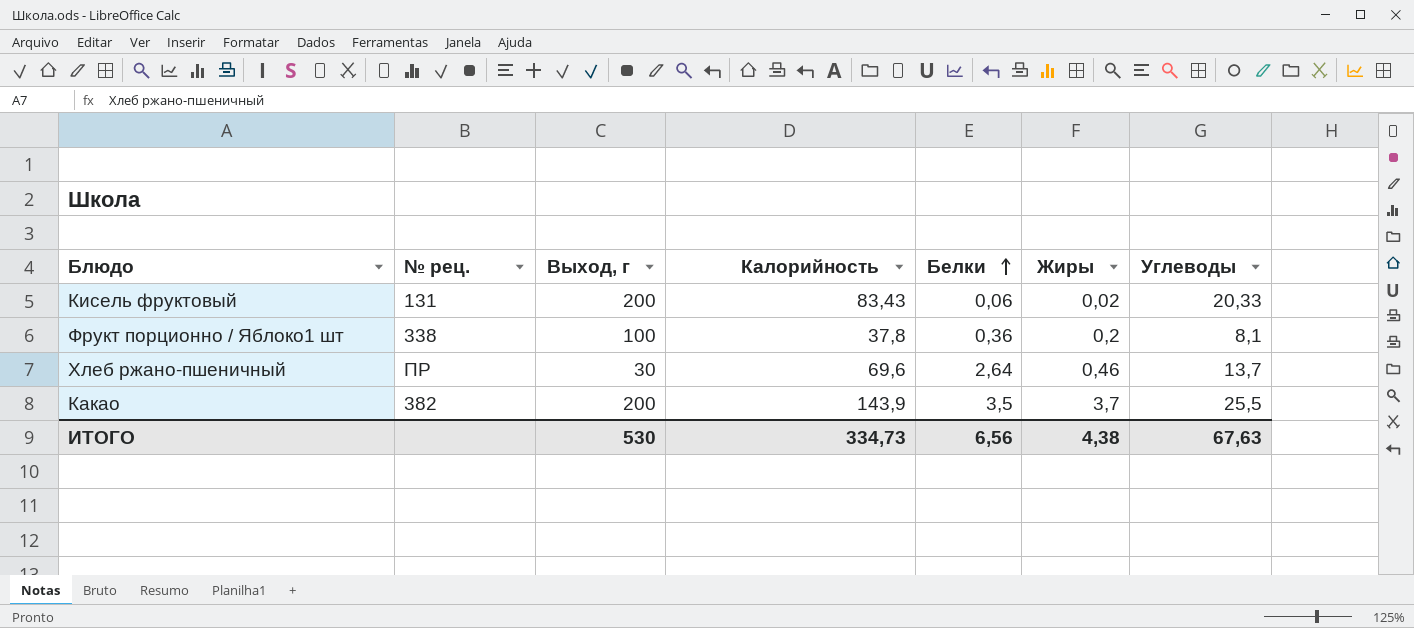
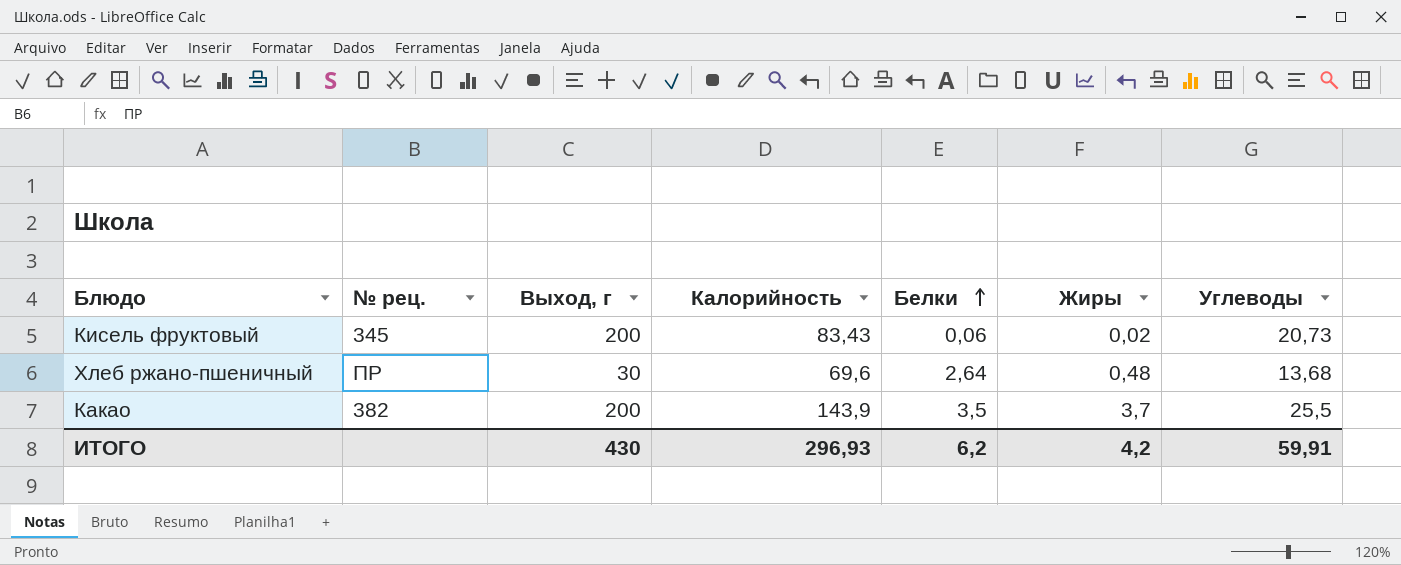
row Фрукт порционно / Яблоко1 шт: 338 | 100 | 37,8 | 0,36 | 0,2 | 8,1 -> none
Кисель фруктовый | № рец.: 131 -> 345
Кисель фруктовый | Углеводы: 20,33 -> 20,73
Хлеб ржано-пшеничный | Жиры: 0,46 -> 0,48
Хлеб ржано-пшеничный | Углеводы: 13,7 -> 13,68
ИТОГО | Выход, г: 530 -> 430
ИТОГО | Калорийность: 334,73 -> 296,93
ИТОГО | Белки: 6,56 -> 6,2
ИТОГО | Жиры: 4,38 -> 4,2
ИТОГО | Углеводы: 67,63 -> 59,91

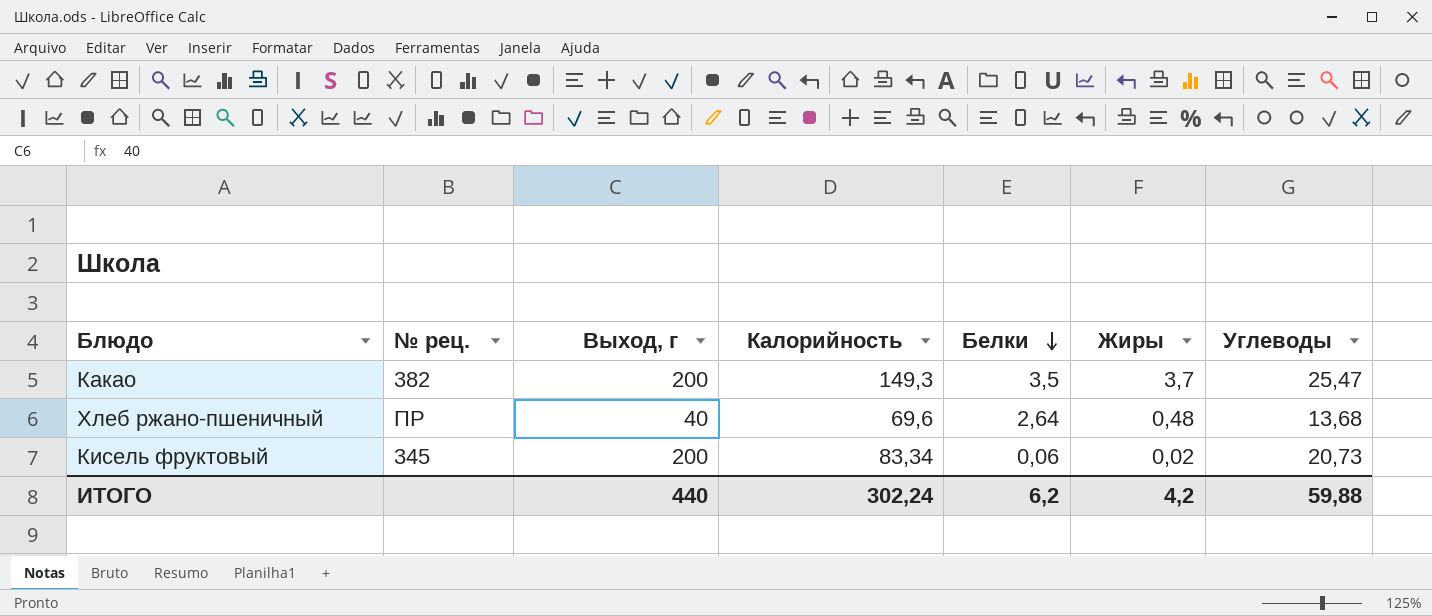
row order: Белки ascending -> Белки descending
Какао | Калорийность: 143,9 -> 149,3
Какао | Углеводы: 25,5 -> 25,47
Хлеб ржано-пшеничный | Выход, г: 30 -> 40
Кисель фруктовый | Калорийность: 83,43 -> 83,34
ИТОГО | Выход, г: 430 -> 440
ИТОГО | Калорийность: 296,93 -> 302,24
ИТОГО | Углеводы: 59,91 -> 59,88

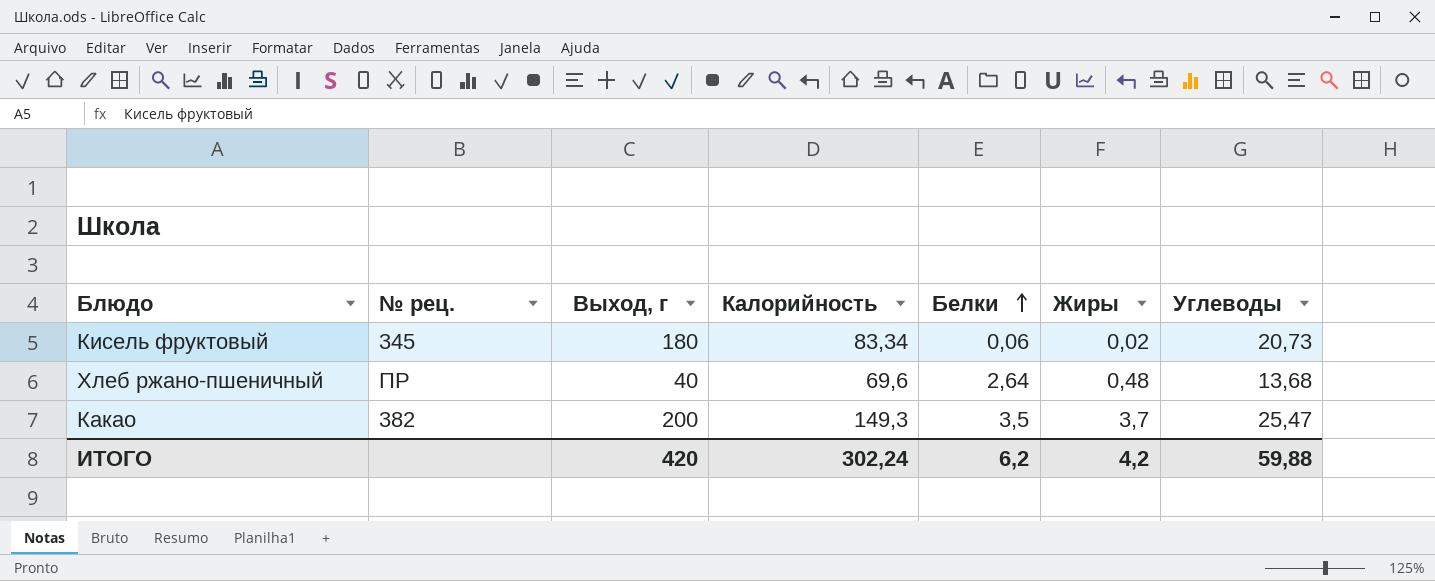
row order: Белки descending -> Белки ascending
Кисель фруктовый | Выход, г: 200 -> 180
ИТОГО | Выход, г: 440 -> 420

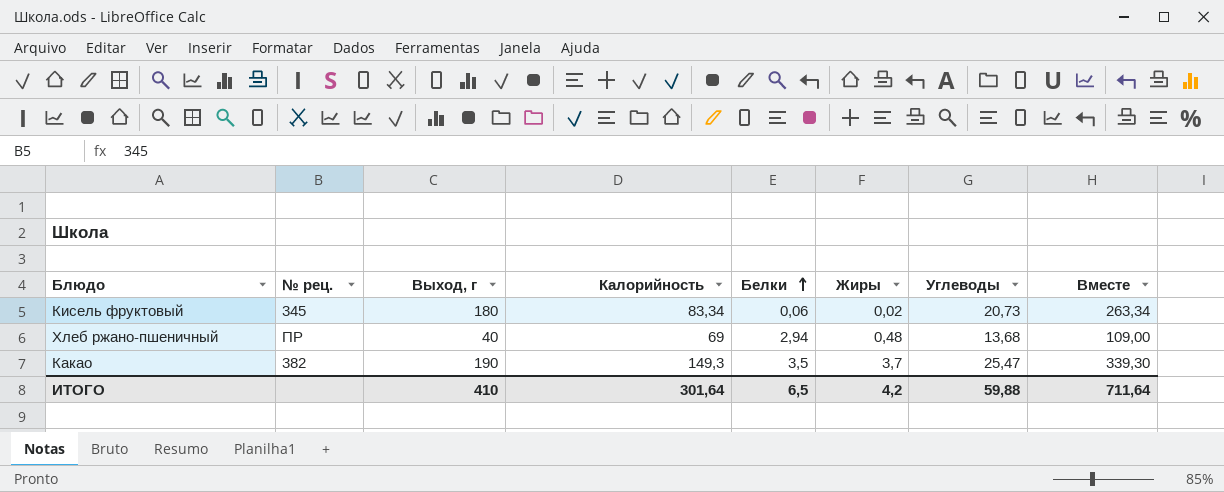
column Вместе | formula: none -> [Выход, г] + [Калорийность]
Хлеб ржано-пшеничный | Калорийность: 69,6 -> 69
Хлеб ржано-пшеничный | Белки: 2,64 -> 2,94
Какао | Выход, г: 200 -> 190
ИТОГО | Выход, г: 420 -> 410
ИТОГО | Калорийность: 302,24 -> 301,64
ИТОГО | Белки: 6,2 -> 6,5

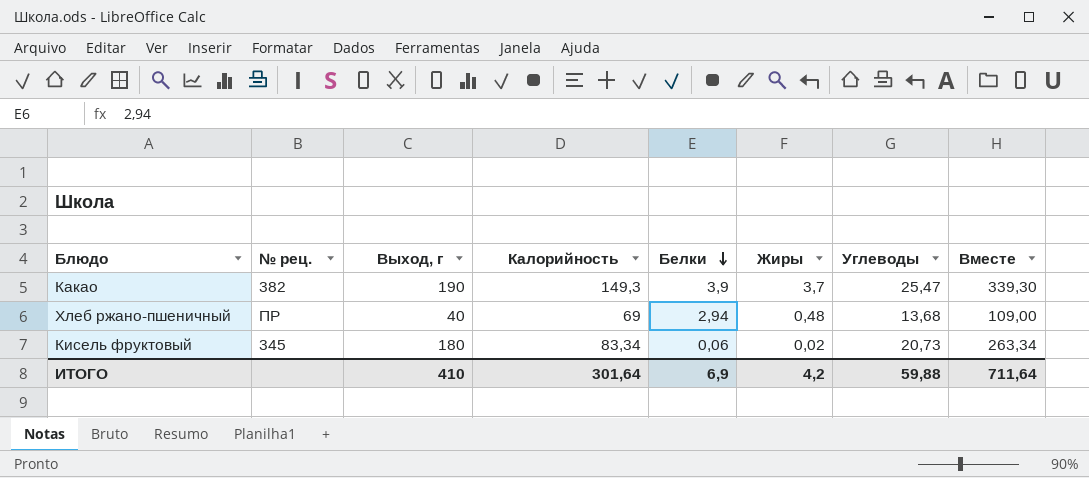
row order: Белки ascending -> Белки descending
Какао | Белки: 3,5 -> 3,9
ИТОГО | Белки: 6,5 -> 6,9

